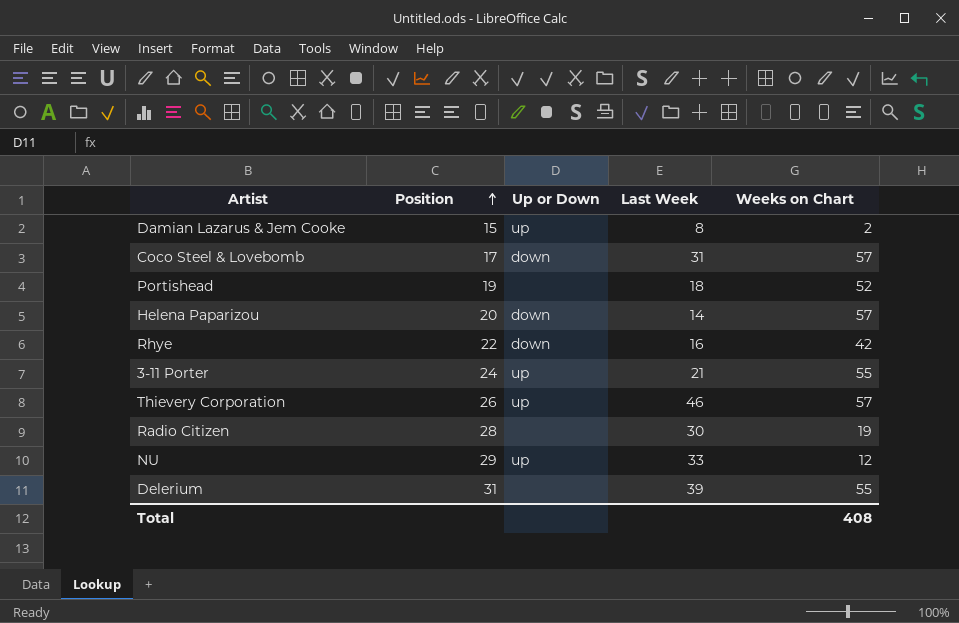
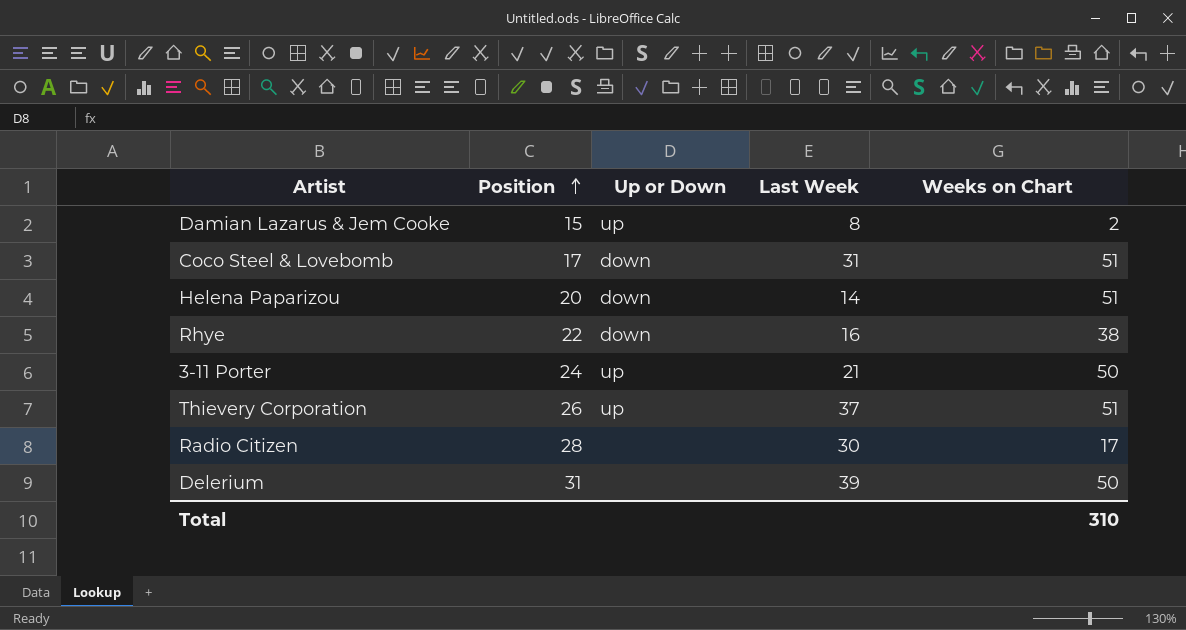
row Portishead: 19 | none | 18 | 52 -> none
row NU: 29 | up | 33 | 12 -> none
Coco Steel & Lovebomb | Weeks on Chart: 57 -> 51
Helena Paparizou | Weeks on Chart: 57 -> 51
Rhye | Weeks on Chart: 42 -> 38
3-11 Porter | Weeks on Chart: 55 -> 50
Thievery Corporation | Last Week: 46 -> 37
Thievery Corporation | Weeks on Chart: 57 -> 51
Radio Citizen | Weeks on Chart: 19 -> 17
Delerium | Weeks on Chart: 55 -> 50
Total | Weeks on Chart: 408 -> 310

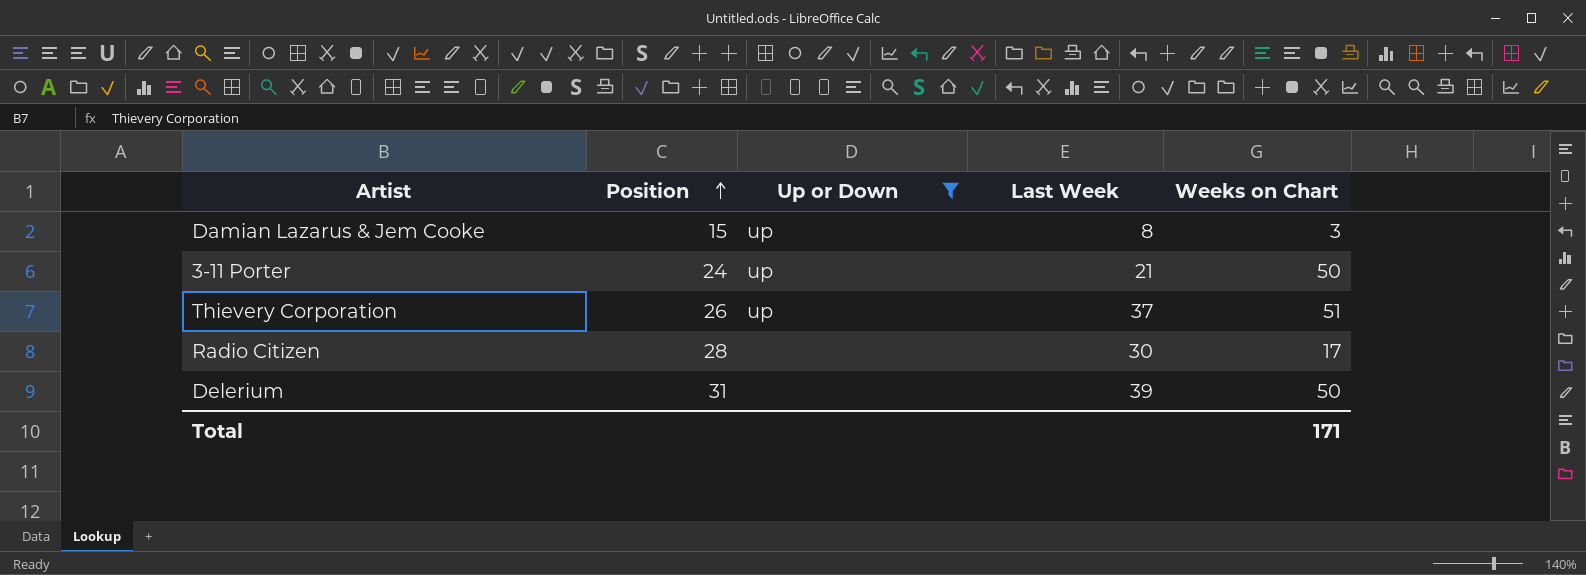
filter: none -> Up or Down != down
Damian Lazarus & Jem Cooke | Weeks on Chart: 2 -> 3
Total | Weeks on Chart: 310 -> 171

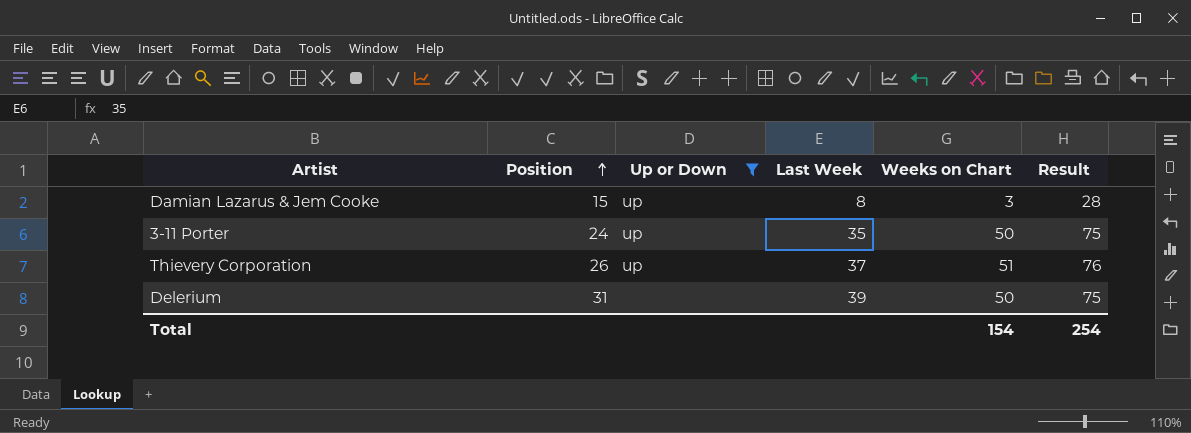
column Result | formula: none -> [Weeks on Chart] + 25
row Radio Citizen: 28 | none | 30 | 17 -> none
3-11 Porter | Last Week: 21 -> 35
Total | Weeks on Chart: 171 -> 154

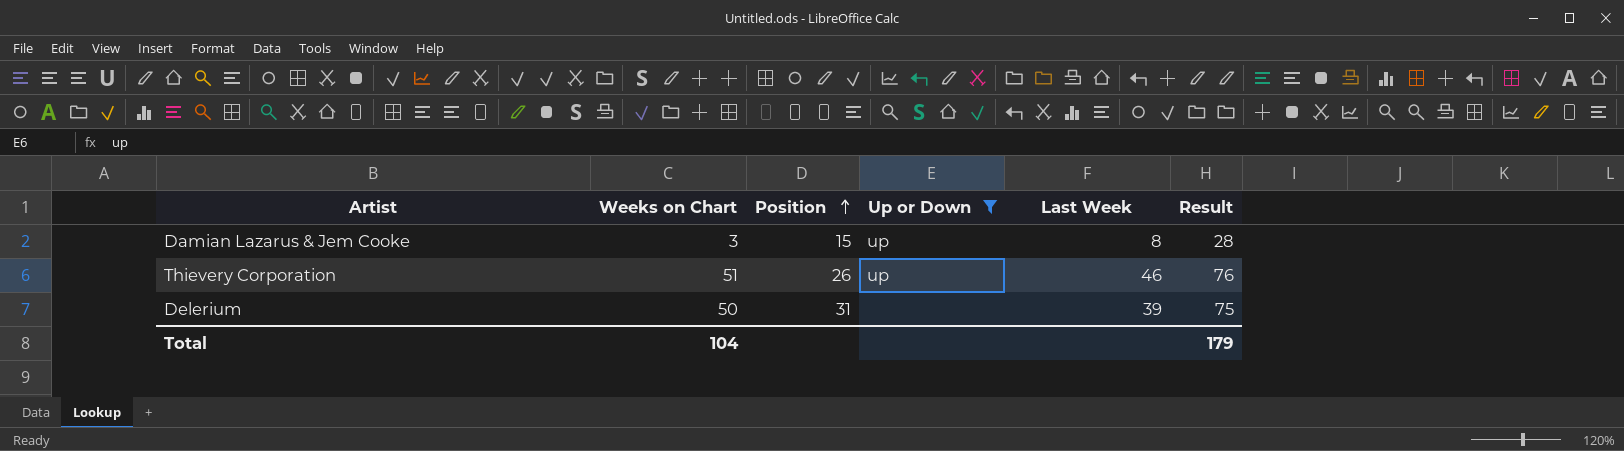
column Weeks on Chart | position: 5 -> 2
row 3-11 Porter: 24 | up | 35 | 50 | 75 -> none
Thievery Corporation | Last Week: 37 -> 46
Total | Weeks on Chart: 154 -> 104
Total | Result: 254 -> 179

